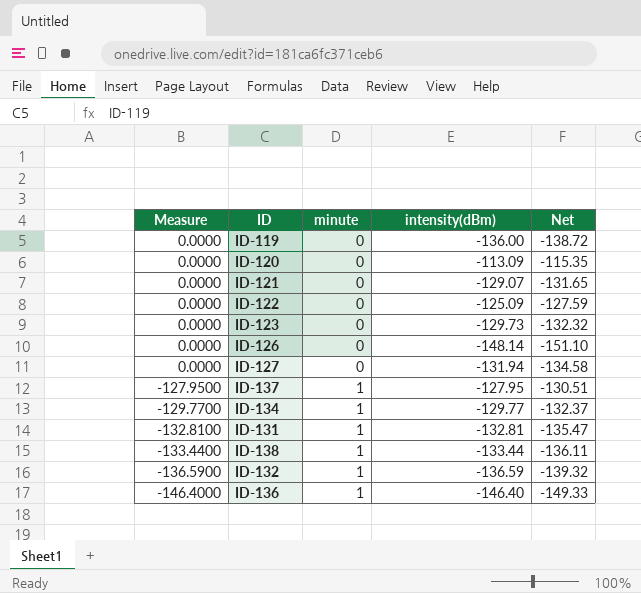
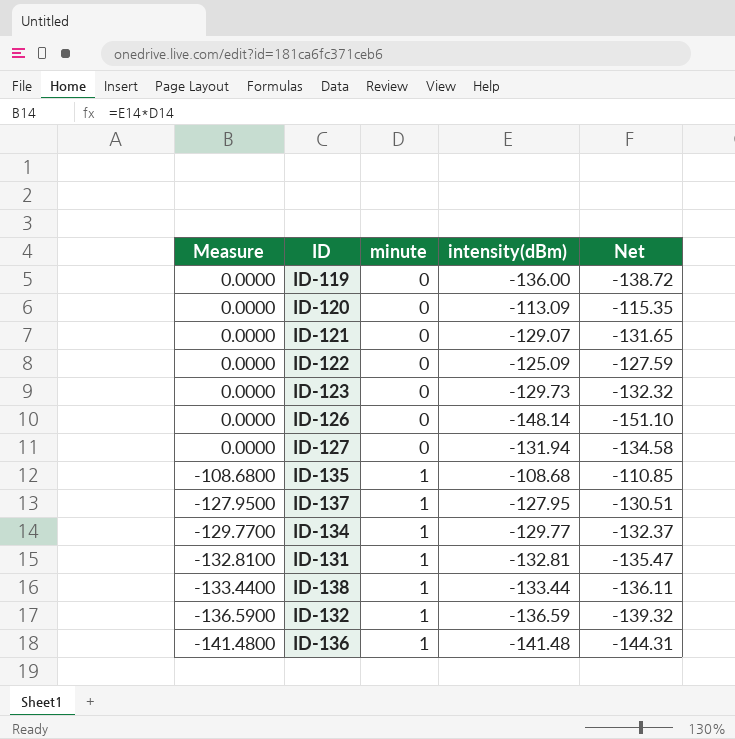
row ID-135: none -> -108.6800 | 1 | -108.68 | -110.85
ID-136 | Measure: -146.4000 -> -141.4800
ID-136 | intensity(dBm): -146.40 -> -141.48
ID-136 | Net: -149.33 -> -144.31

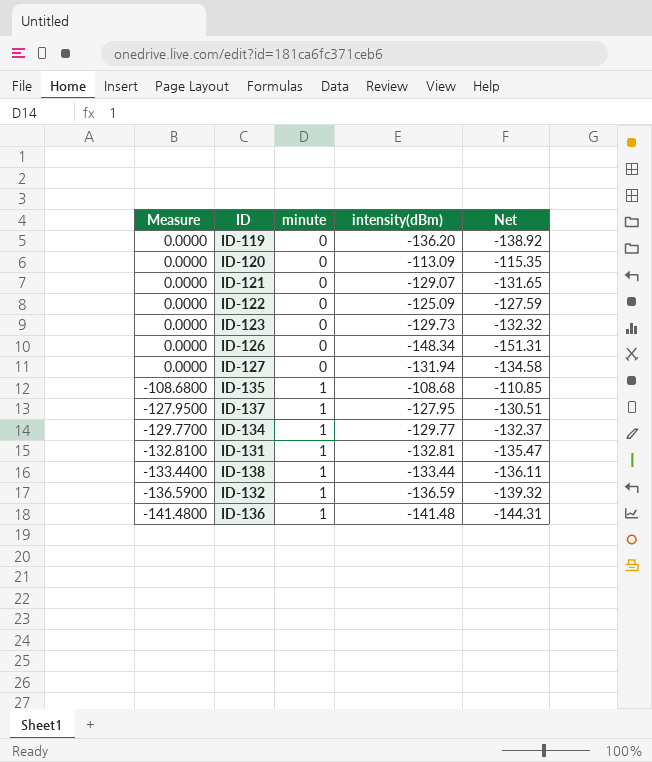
ID-119 | intensity(dBm): -136.00 -> -136.20
ID-119 | Net: -138.72 -> -138.92
ID-126 | intensity(dBm): -148.14 -> -148.34
ID-126 | Net: -151.10 -> -151.31

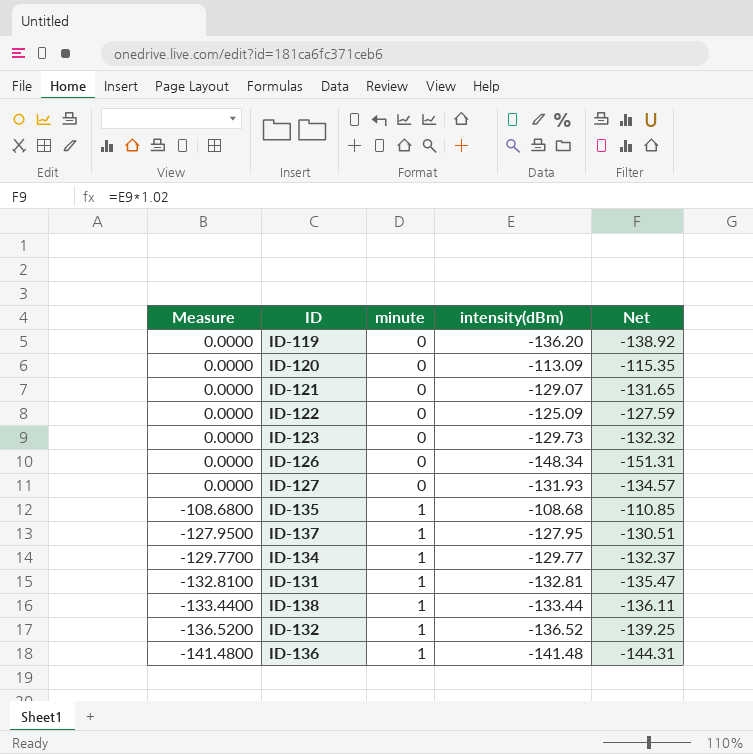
ID-127 | intensity(dBm): -131.94 -> -131.93
ID-127 | Net: -134.58 -> -134.57
ID-132 | Measure: -136.5900 -> -136.5200
ID-132 | intensity(dBm): -136.59 -> -136.52
ID-132 | Net: -139.32 -> -139.25

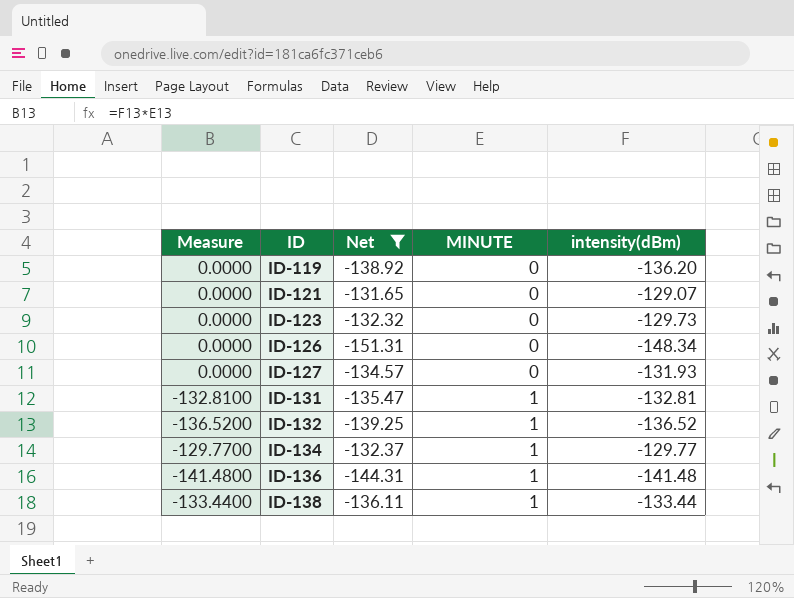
filter: none -> Net <= -131.65
row order: Measure descending -> ID ascending
column Net | position: 5 -> 3
column name: minute -> MINUTE

